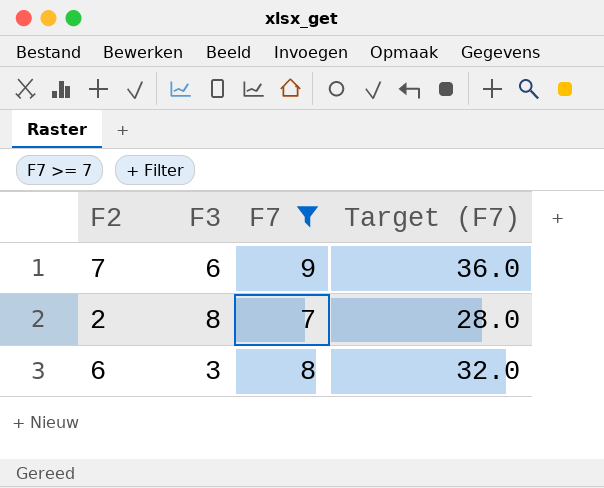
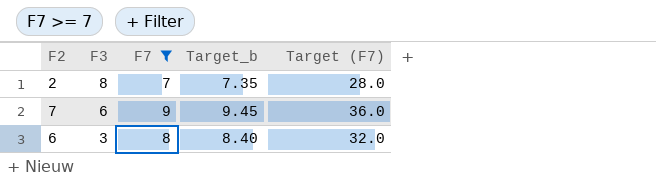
row order: none -> F3 descending
column Target_b | formula: none -> [F7] * 1.05

